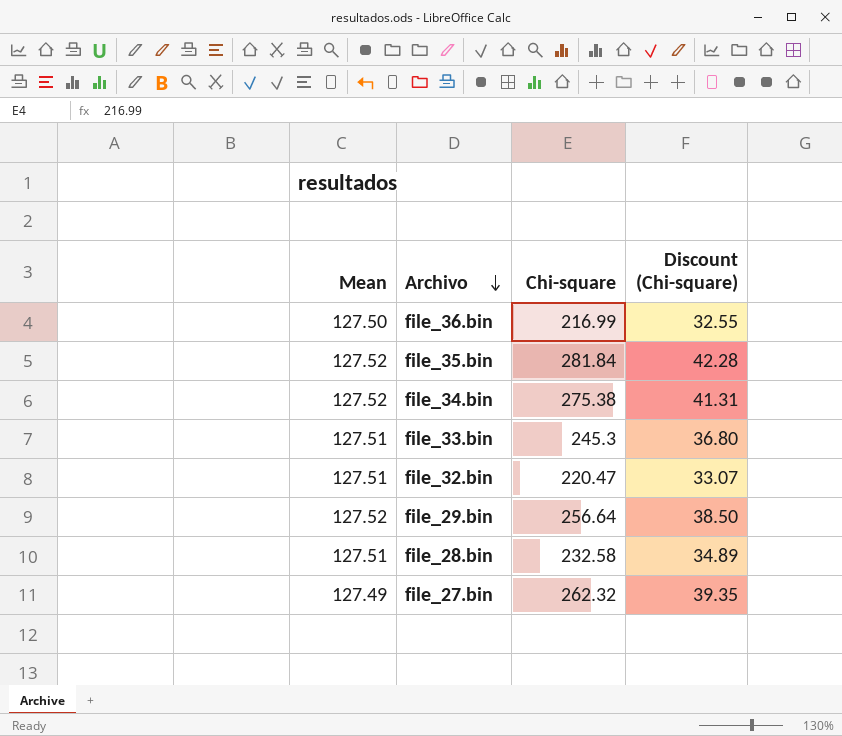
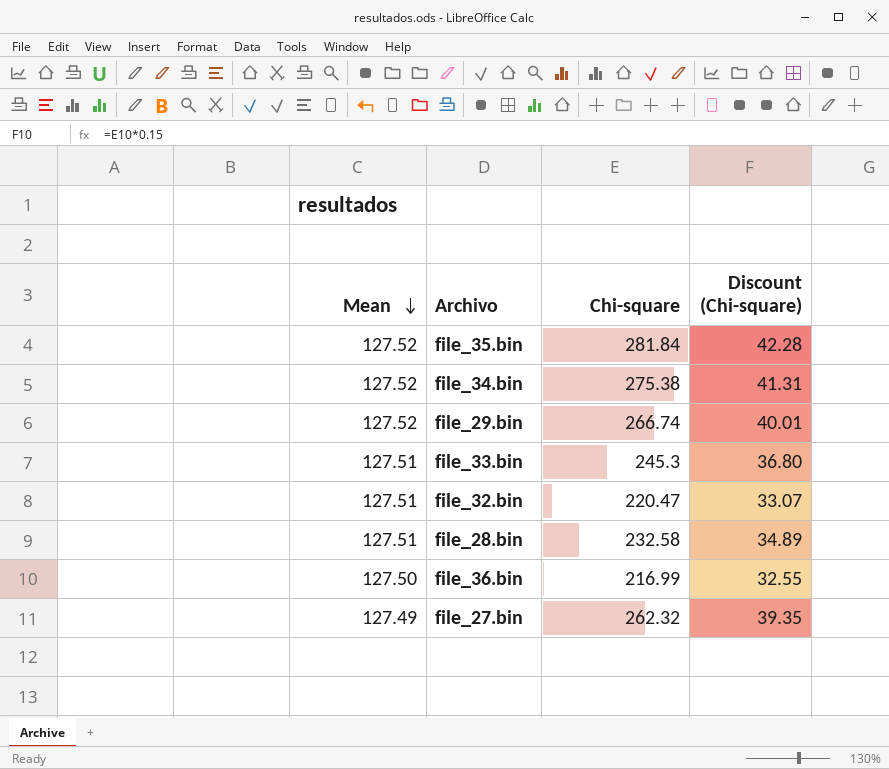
row order: Archivo descending -> Mean descending
file_29.bin | Chi-square: 256.64 -> 266.74
file_29.bin | Discount (Chi-square): 38.50 -> 40.01

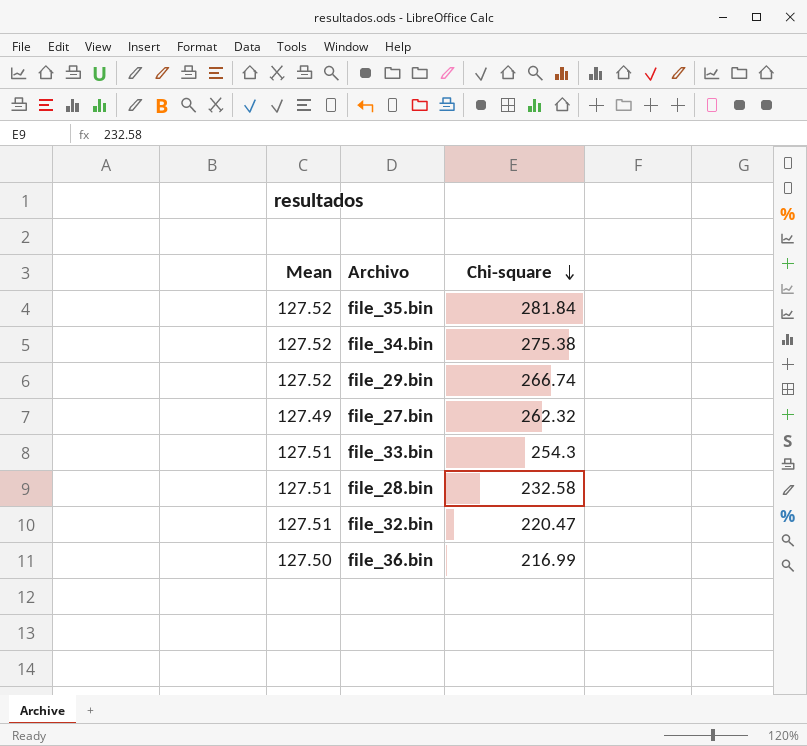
row order: Mean descending -> Chi-square descending
column Discount (Chi-square) | formula: [Chi-square] * 0.15 -> none
file_33.bin | Chi-square: 245.3 -> 254.3

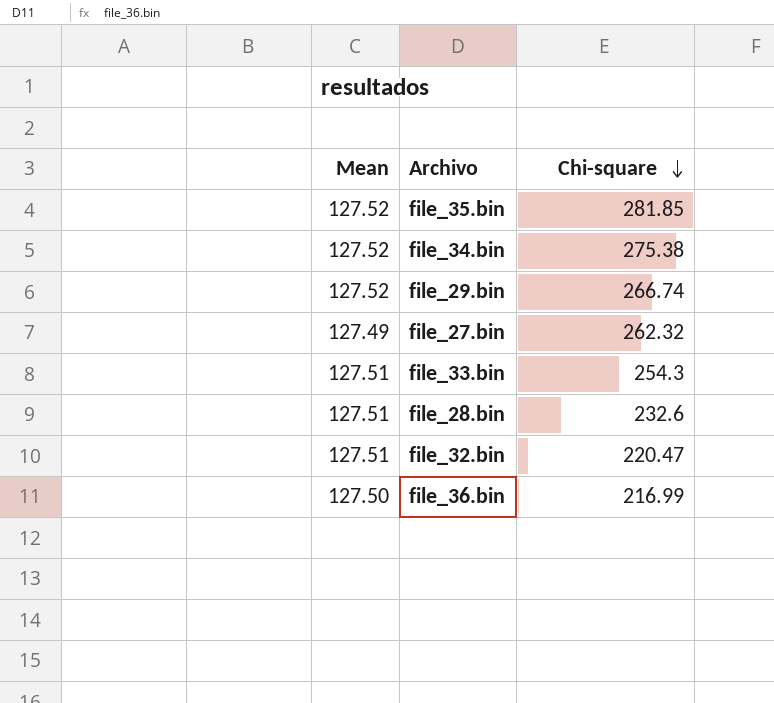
file_35.bin | Chi-square: 281.84 -> 281.85
file_28.bin | Chi-square: 232.58 -> 232.6

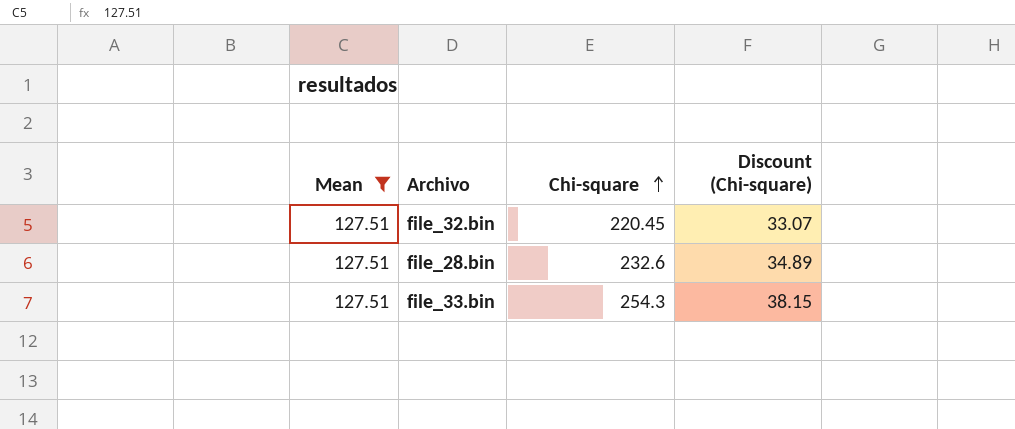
filter: none -> Mean = 127.51
row order: Chi-square descending -> Chi-square ascending
column Discount (Chi-square) | formula: none -> [Chi-square] * 0.15
file_32.bin | Chi-square: 220.47 -> 220.45

